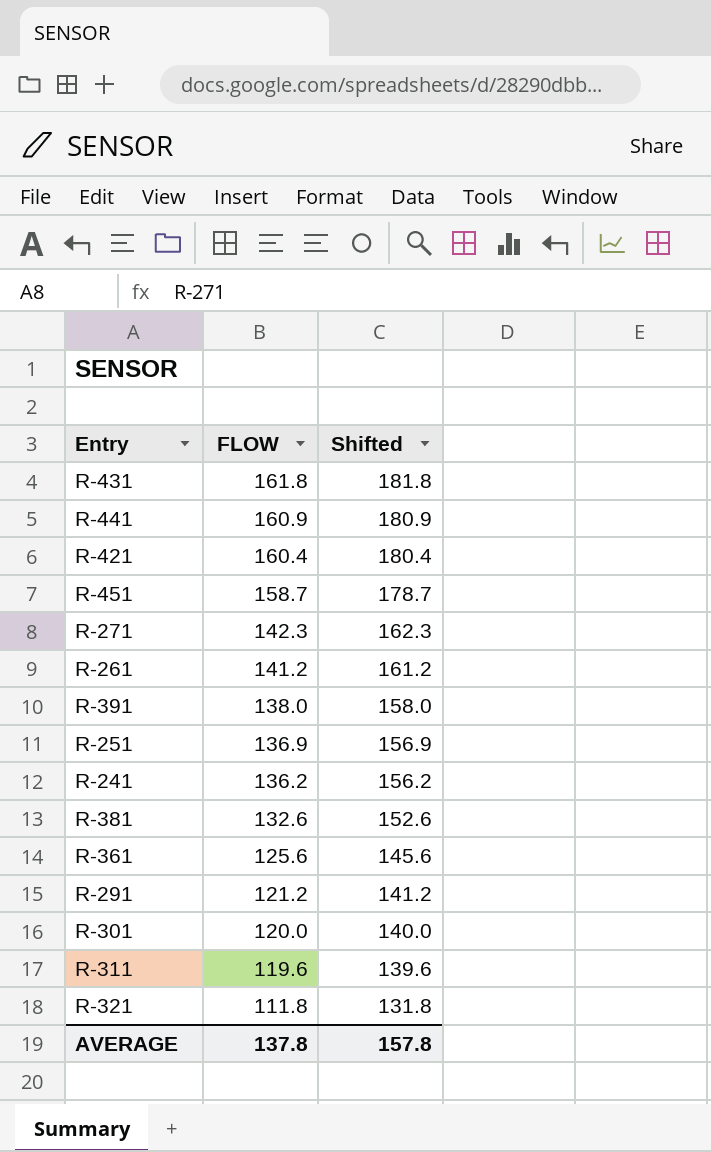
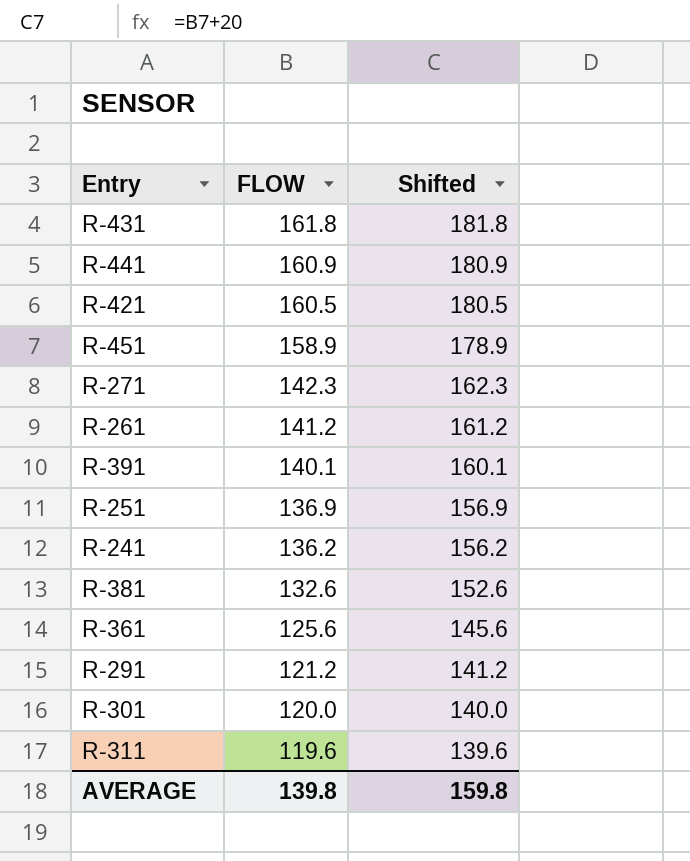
row R-321: 111.8 | 131.8 -> none
R-421 | FLOW: 160.4 -> 160.5
R-421 | Shifted: 180.4 -> 180.5
R-451 | FLOW: 158.7 -> 158.9
R-451 | Shifted: 178.7 -> 178.9
R-391 | FLOW: 138.0 -> 140.1
R-391 | Shifted: 158.0 -> 160.1
AVERAGE | FLOW: 137.8 -> 139.8
AVERAGE | Shifted: 157.8 -> 159.8

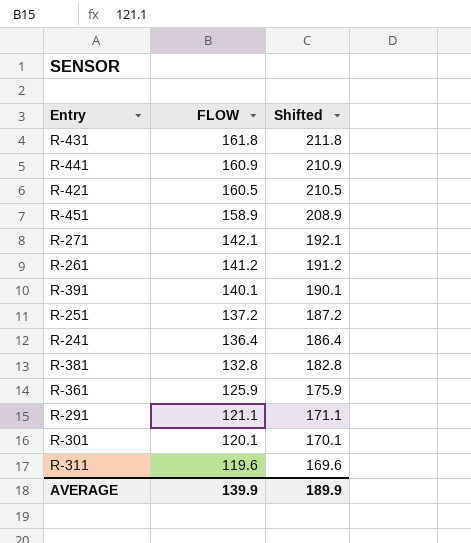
column Shifted | formula: [FLOW] + 20 -> [FLOW] + 50
R-271 | FLOW: 142.3 -> 142.1
R-251 | FLOW: 136.9 -> 137.2
R-241 | FLOW: 136.2 -> 136.4
R-381 | FLOW: 132.6 -> 132.8
R-361 | FLOW: 125.6 -> 125.9
R-291 | FLOW: 121.2 -> 121.1
R-301 | FLOW: 120.0 -> 120.1
AVERAGE | FLOW: 139.8 -> 139.9
AVERAGE | Shifted: 159.8 -> 189.9

